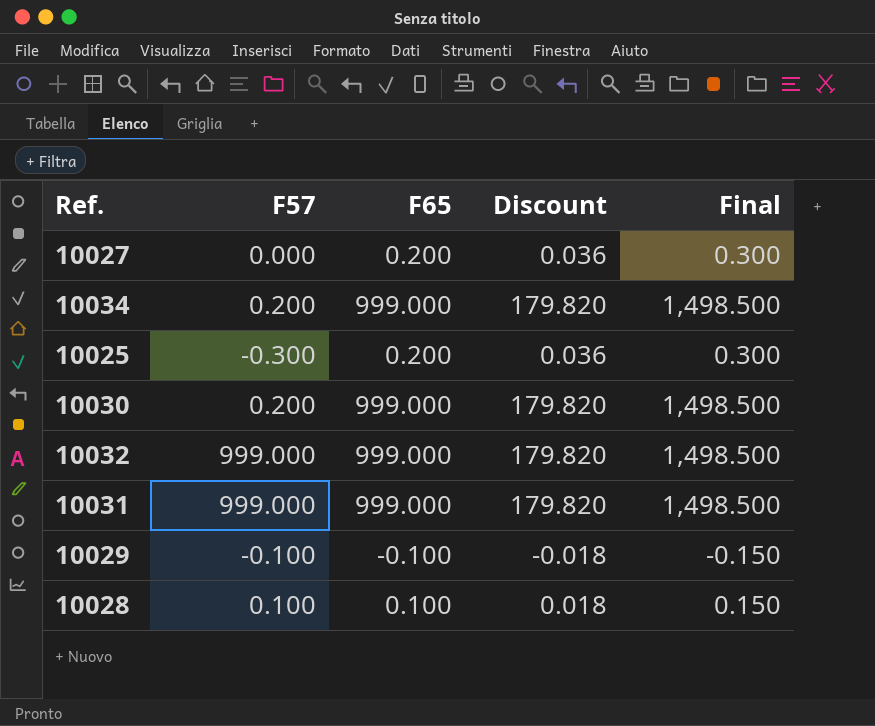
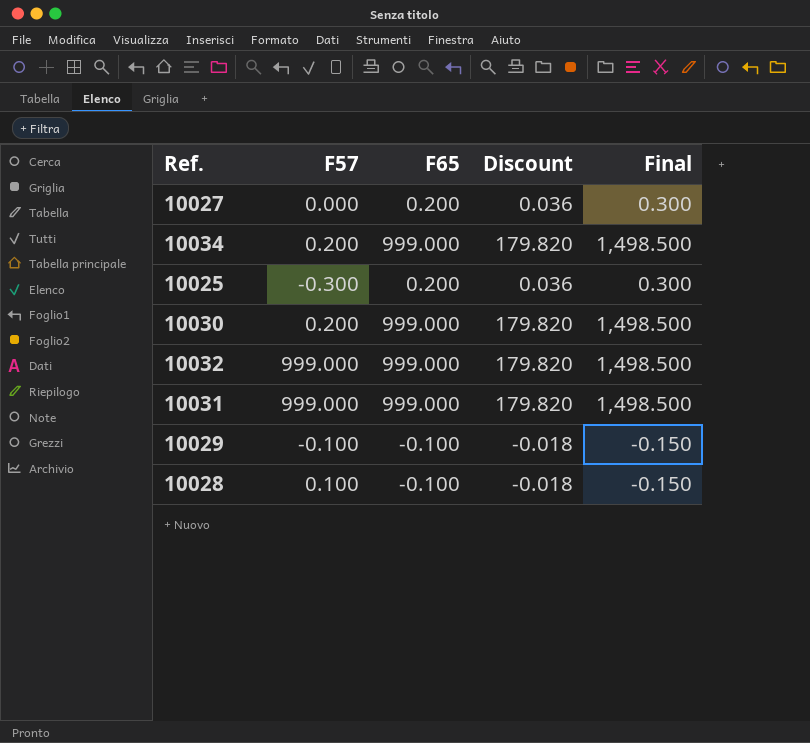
10028 | F65: 0.100 -> -0.100
10028 | Discount: 0.018 -> -0.018
10028 | Final: 0.150 -> -0.150

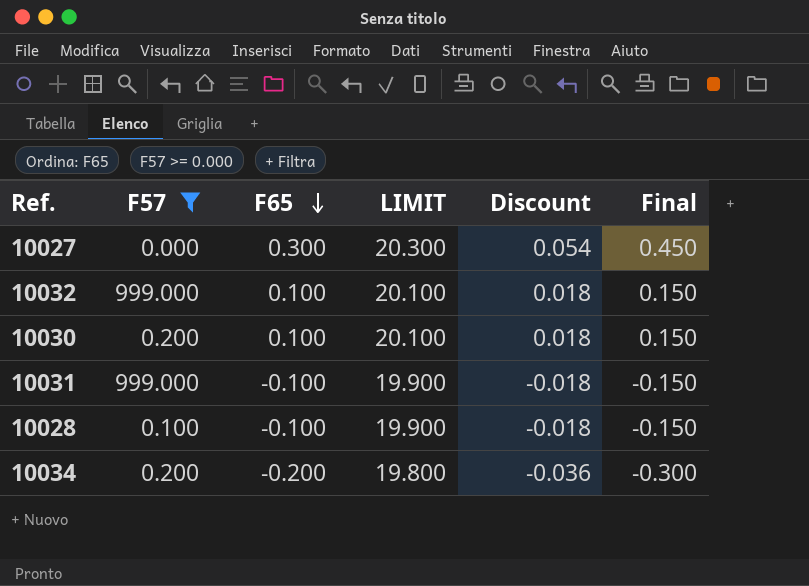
filter: none -> F57 >= 0.000
row order: none -> F65 descending
column LIMIT | formula: none -> [F65] + 20
10027 | F65: 0.200 -> 0.300
10027 | Discount: 0.036 -> 0.054
10027 | Final: 0.300 -> 0.450
10032 | F65: 999.000 -> 0.100
10032 | Discount: 179.820 -> 0.018
10032 | Final: 1,498.500 -> 0.150
10030 | F65: 999.000 -> 0.100
10030 | Discount: 179.820 -> 0.018
10030 | Final: 1,498.500 -> 0.150
10031 | F65: 999.000 -> -0.100
10031 | Discount: 179.820 -> -0.018
10031 | Final: 1,498.500 -> -0.150
10034 | F65: 999.000 -> -0.200
10034 | Discount: 179.820 -> -0.036
10034 | Final: 1,498.500 -> -0.300

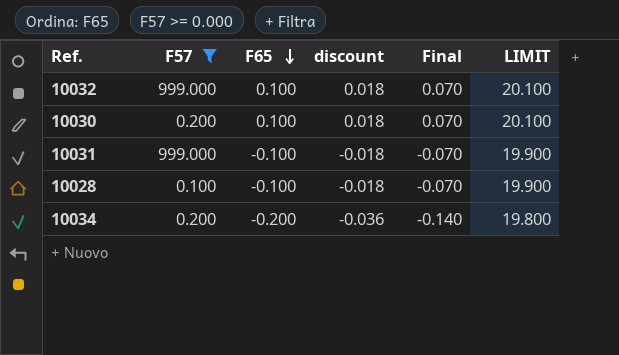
column name: Discount -> discount
column Final | formula: [F65] * 1.5 -> [F65] * 0.7
column LIMIT | position: 4 -> 6
row 10027: 0.000 | 0.300 | 20.300 | 0.054 | 0.450 -> none

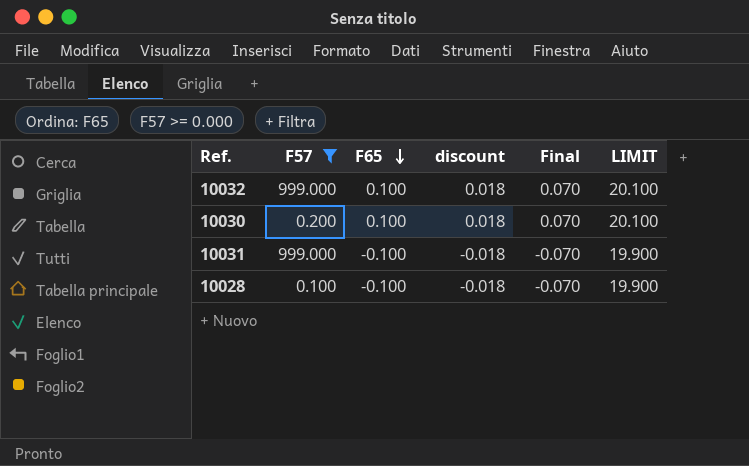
row 10034: 0.200 | -0.200 | -0.036 | -0.140 | 19.800 -> none

